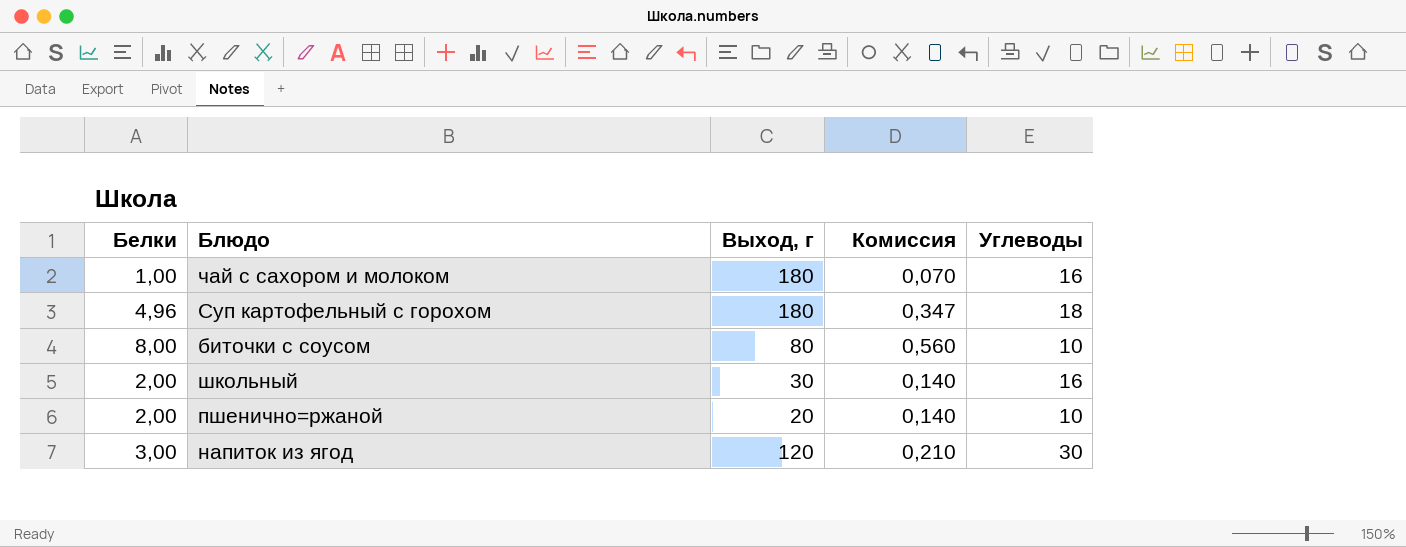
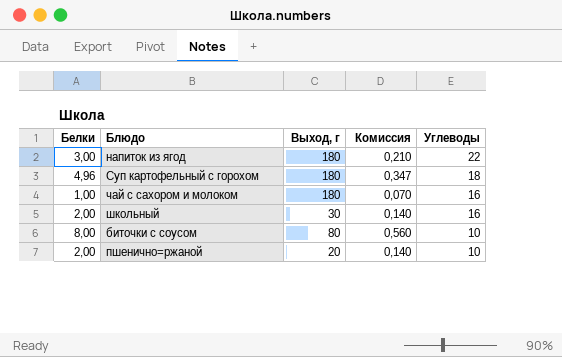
row order: none -> Углеводы descending
напиток из ягод | Выход, г: 120 -> 180
напиток из ягод | Углеводы: 30 -> 22

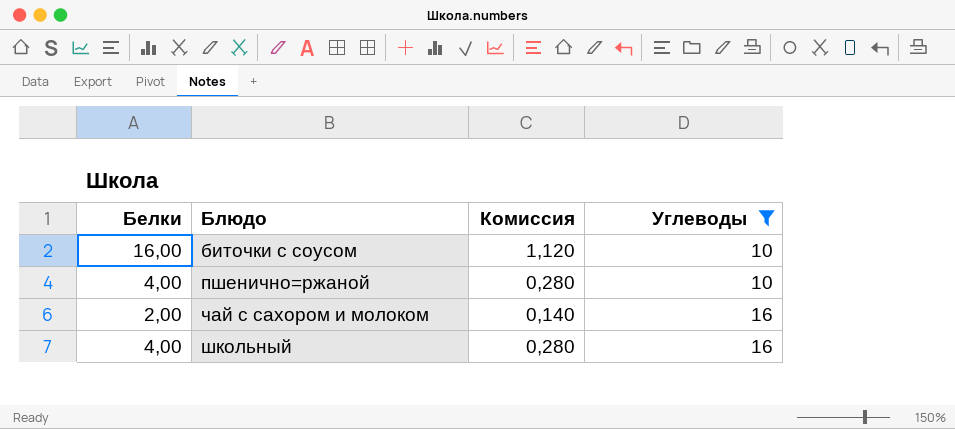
filter: none -> Углеводы <= 16
row order: Углеводы descending -> Блюдо ascending
column Выход, г | position: 3 -> none
биточки с соусом | Белки: 8,00 -> 16,00
биточки с соусом | Комиссия: 0,560 -> 1,120
пшенично=ржаной | Белки: 2,00 -> 4,00
пшенично=ржаной | Комиссия: 0,140 -> 0,280
чай c cахором и молоком | Белки: 1,00 -> 2,00
чай c cахором и молоком | Комиссия: 0,070 -> 0,140
школьный | Белки: 2,00 -> 4,00
школьный | Комиссия: 0,140 -> 0,280

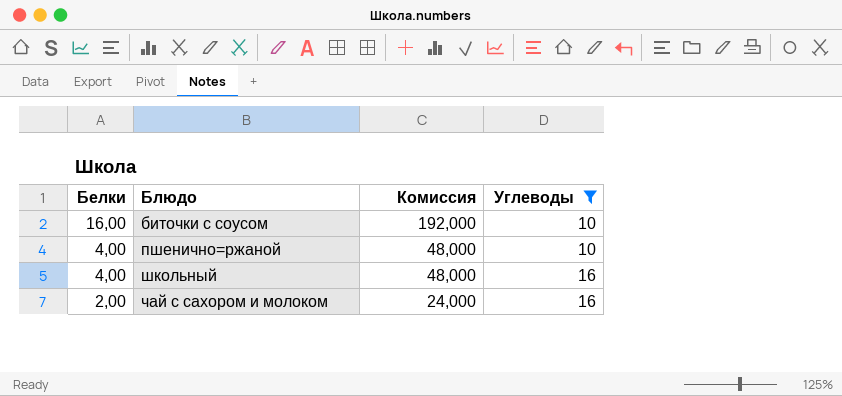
row order: Блюдо ascending -> Белки descending
column Комиссия | formula: [Белки] * 0,07 -> [Белки] * 12

